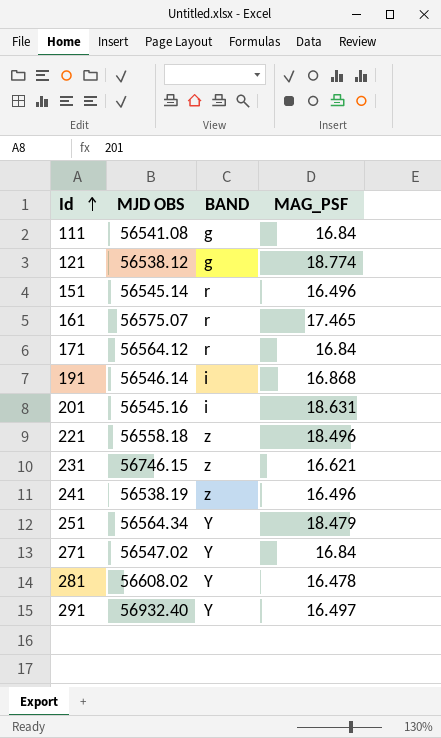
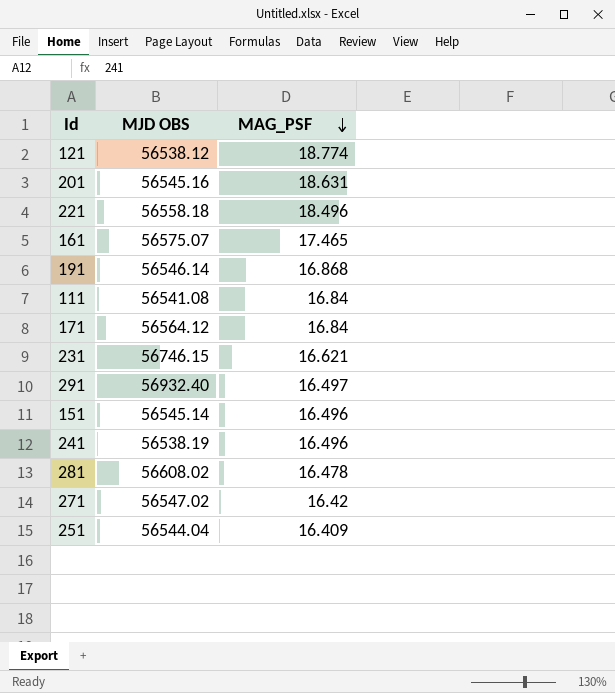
row order: Id ascending -> MAG_PSF descending
column BAND | position: 3 -> none
271 | MAG_PSF: 16.84 -> 16.42
251 | MJD OBS: 56564.34 -> 56544.04
251 | MAG_PSF: 18.479 -> 16.409

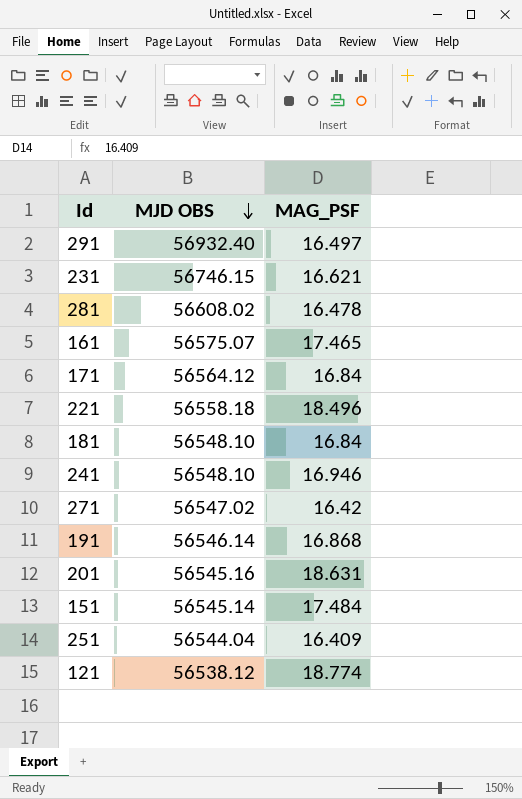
row order: MAG_PSF descending -> MJD OBS descending
row 111: 56541.08 | 16.84 -> none
row 181: none -> 56548.10 | 16.84
241 | MJD OBS: 56538.19 -> 56548.10
241 | MAG_PSF: 16.496 -> 16.946
151 | MAG_PSF: 16.496 -> 17.484

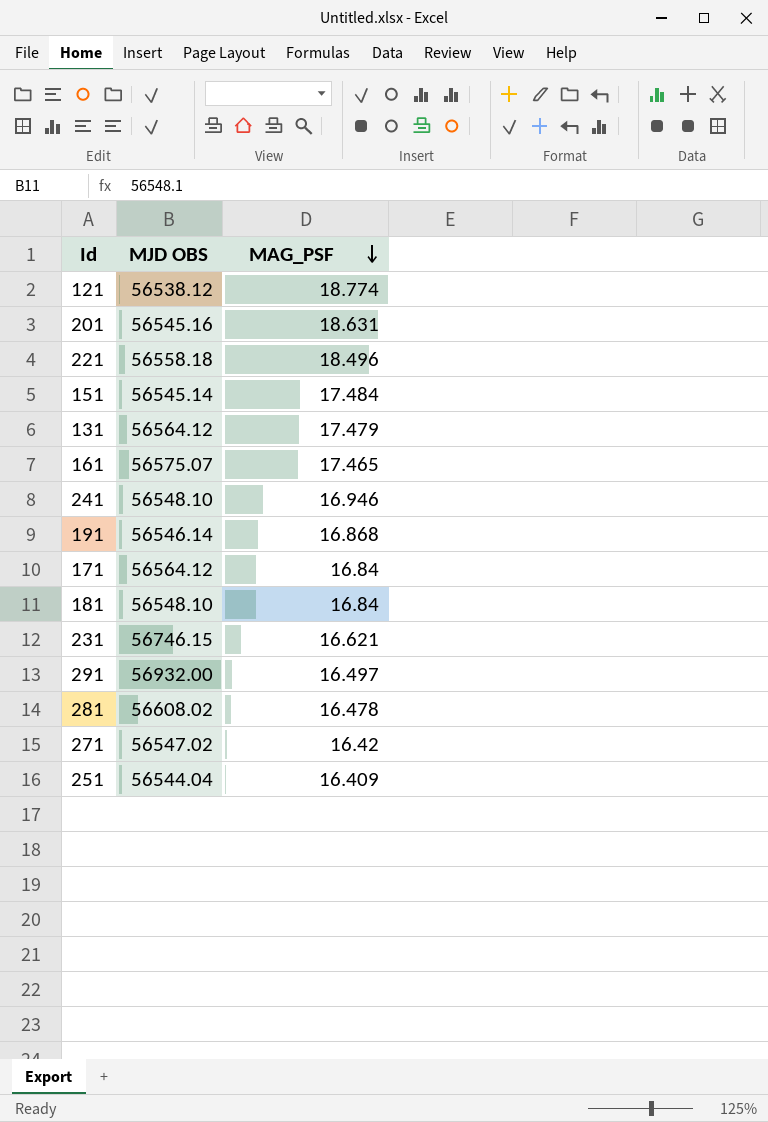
row order: MJD OBS descending -> MAG_PSF descending
row 131: none -> 56564.12 | 17.479
291 | MJD OBS: 56932.40 -> 56932.00

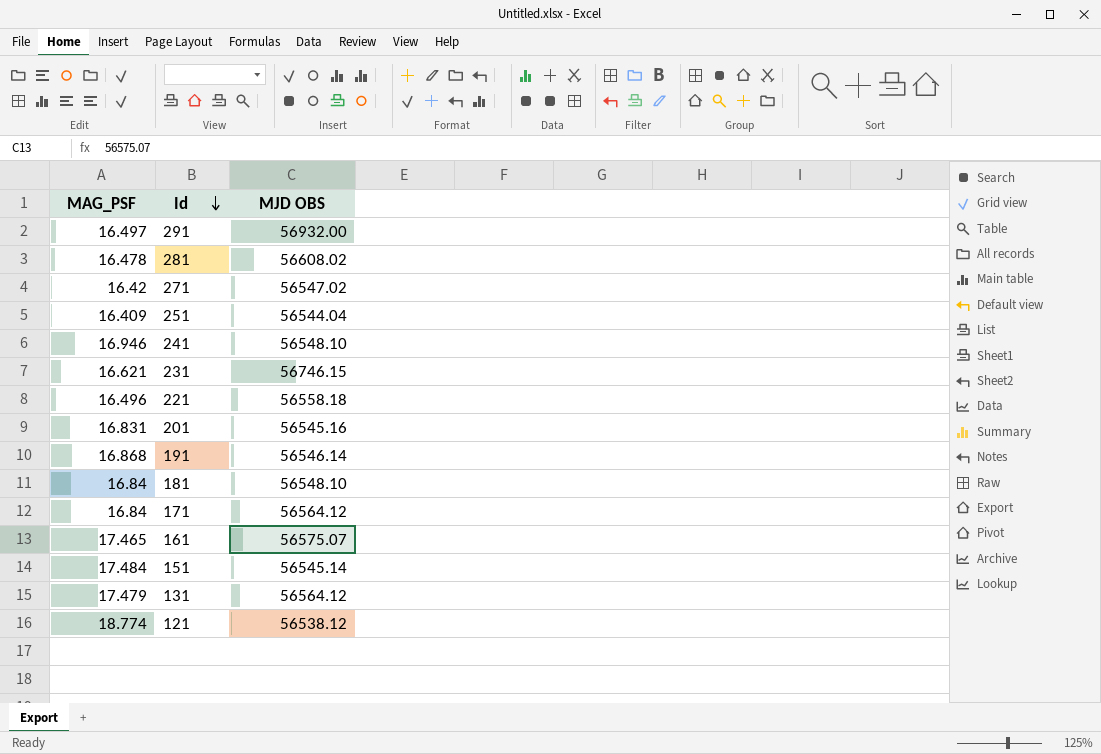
row order: MAG_PSF descending -> Id descending
column MAG_PSF | position: 3 -> 1
221 | MAG_PSF: 18.496 -> 16.496
201 | MAG_PSF: 18.631 -> 16.831

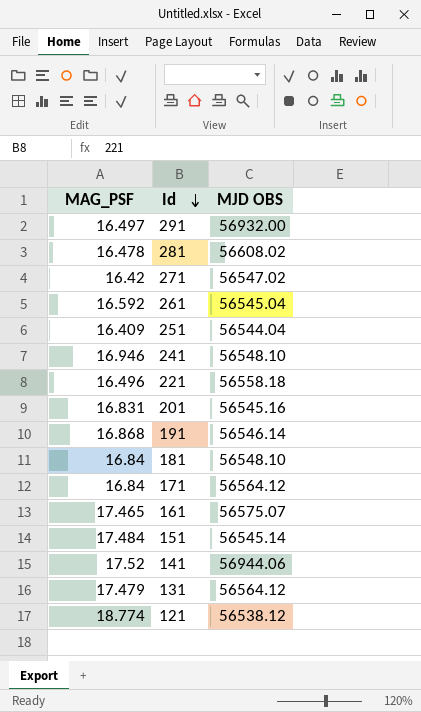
row 231: 16.621 | 56746.15 -> none
row 261: none -> 16.592 | 56545.04
row 141: none -> 17.52 | 56944.06

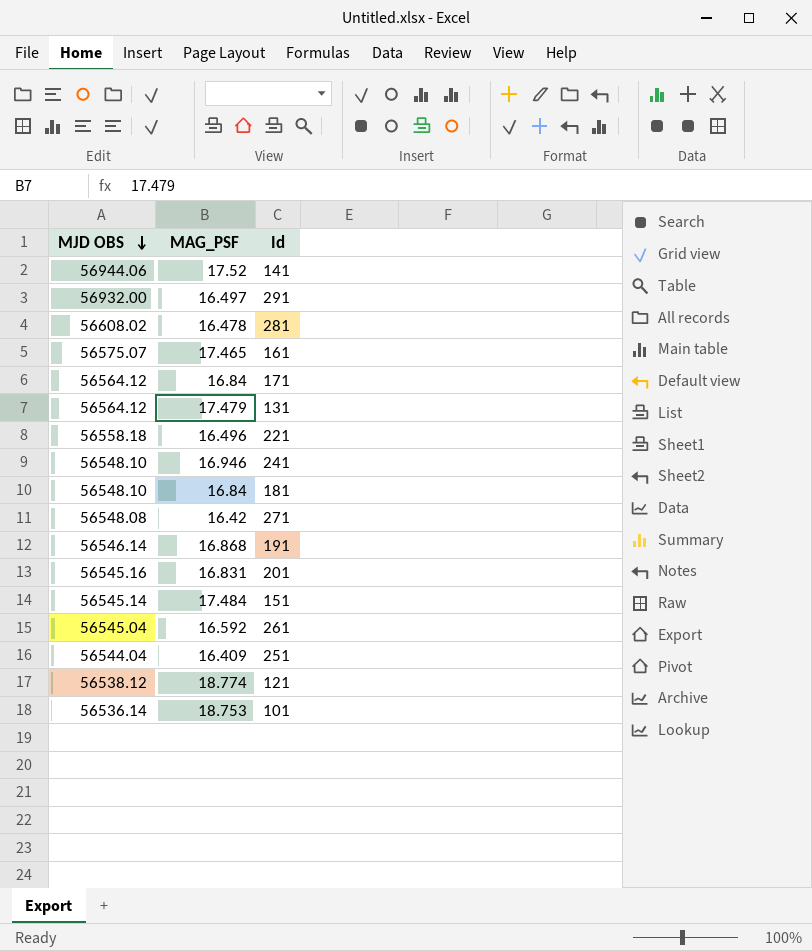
row order: Id descending -> MJD OBS descending
column MJD OBS | position: 3 -> 1
271 | MJD OBS: 56547.02 -> 56548.08
row 101: none -> 56536.14 | 18.753

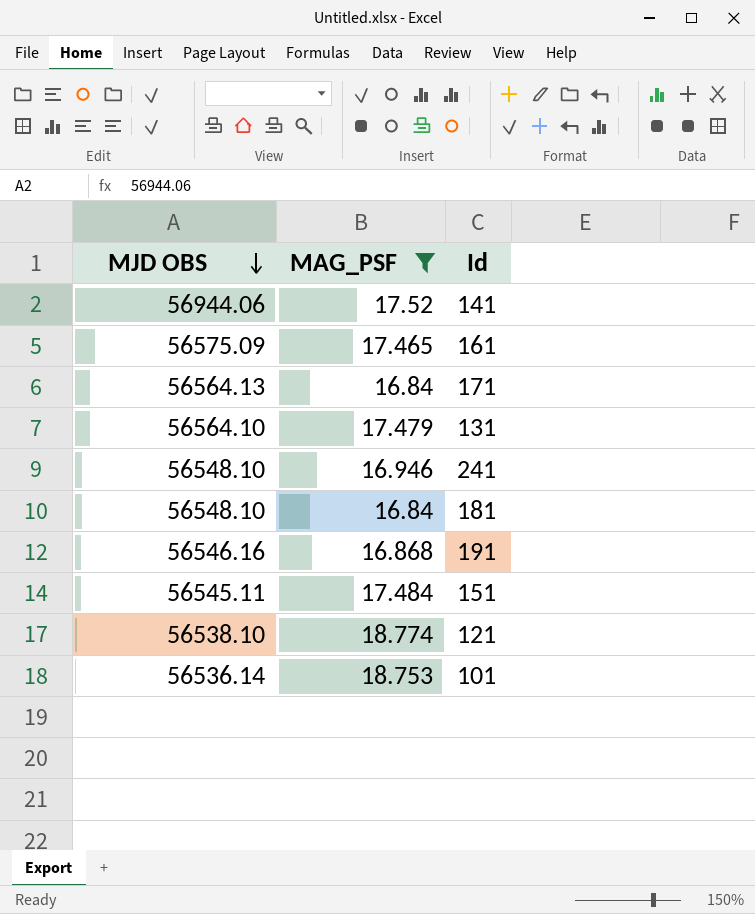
filter: none -> MAG_PSF >= 16.84
161 | MJD OBS: 56575.07 -> 56575.09
171 | MJD OBS: 56564.12 -> 56564.13
131 | MJD OBS: 56564.12 -> 56564.10
191 | MJD OBS: 56546.14 -> 56546.16
151 | MJD OBS: 56545.14 -> 56545.11
121 | MJD OBS: 56538.12 -> 56538.10

